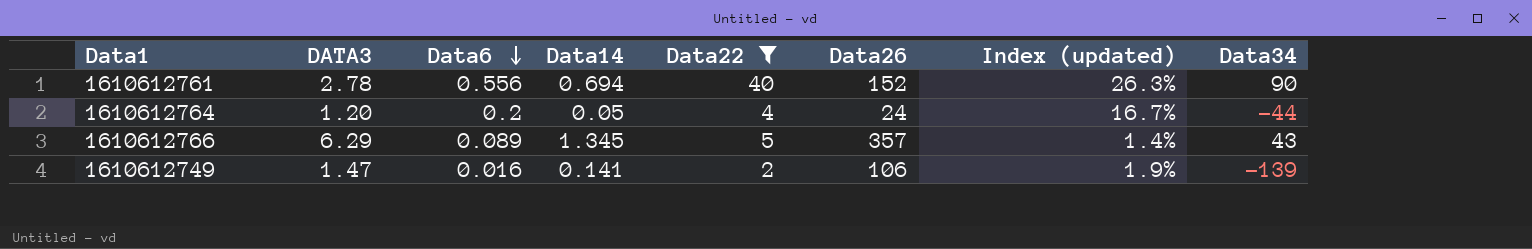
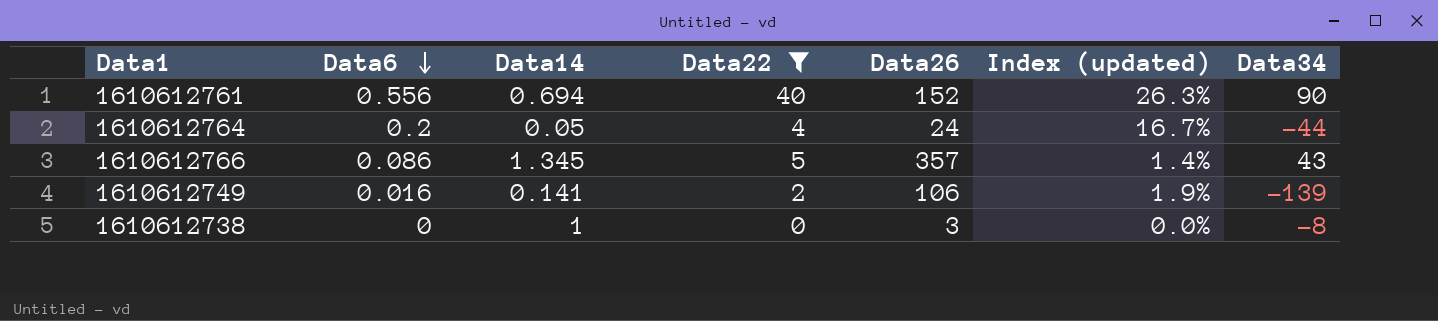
column DATA3 | position: 2 -> none
1610612766 | Data6: 0.089 -> 0.086
row 1610612738: none -> 0 | 1 | 0 | 3 | 0.0% | -8

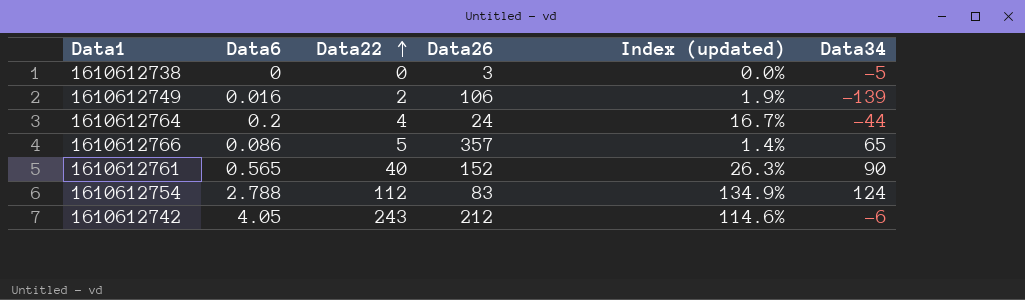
filter: Data22 <= 40 -> none
row order: Data6 descending -> Data22 ascending
column Data14 | position: 3 -> none
1610612738 | Data34: -8 -> -5
1610612766 | Data34: 43 -> 65
1610612761 | Data6: 0.556 -> 0.565

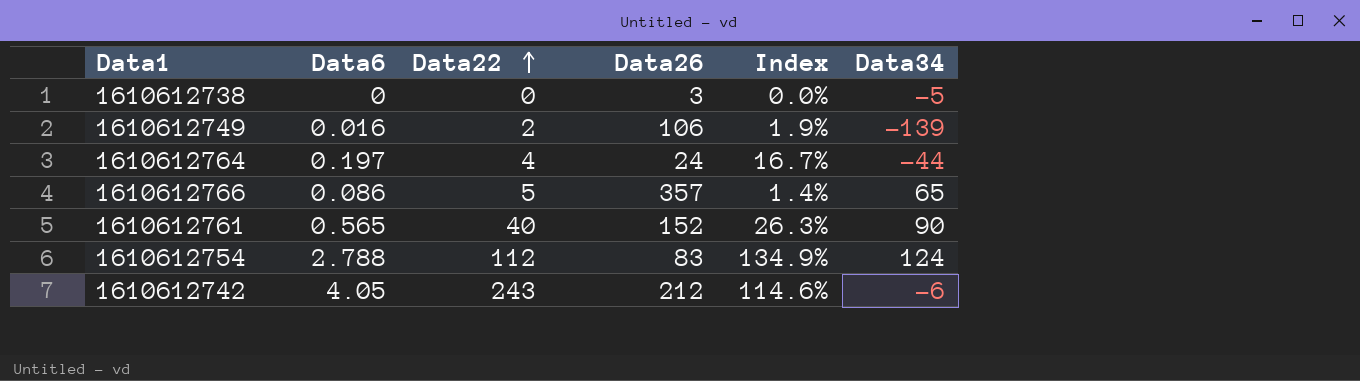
column name: Index (updated) -> Index
1610612764 | Data6: 0.2 -> 0.197

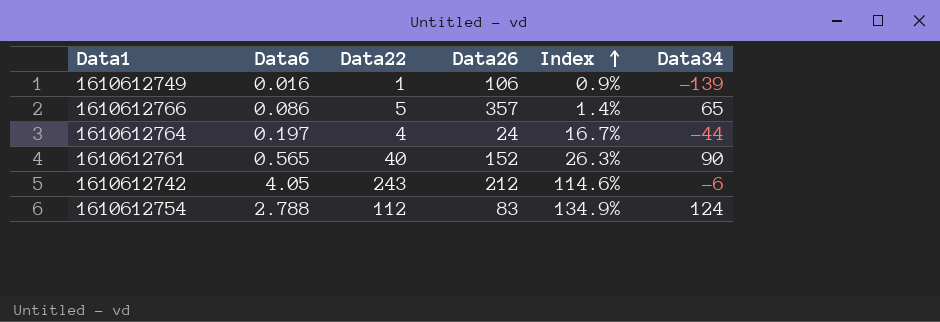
row order: Data22 ascending -> Index ascending
row 1610612738: 0 | 0 | 3 | 0.0% | -5 -> none
1610612749 | Data22: 2 -> 1
1610612749 | Index: 1.9% -> 0.9%

